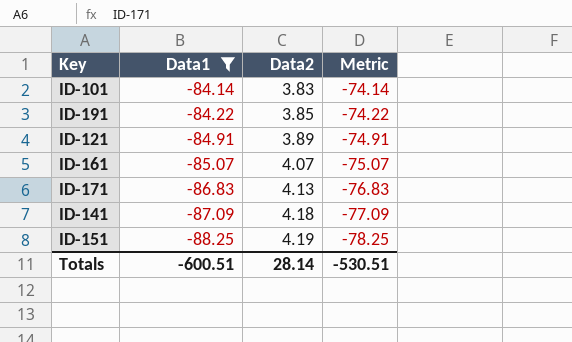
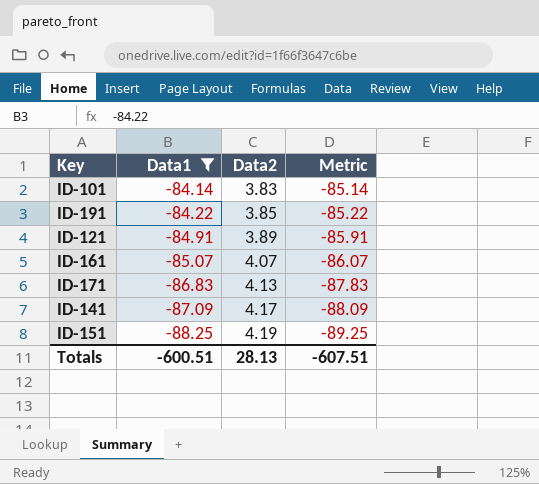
column Metric | formula: [Data1] + 10 -> [Data1] - 1
ID-141 | Data2: 4.18 -> 4.17
Totals | Data2: 28.14 -> 28.13
Totals | Metric: -530.51 -> -607.51

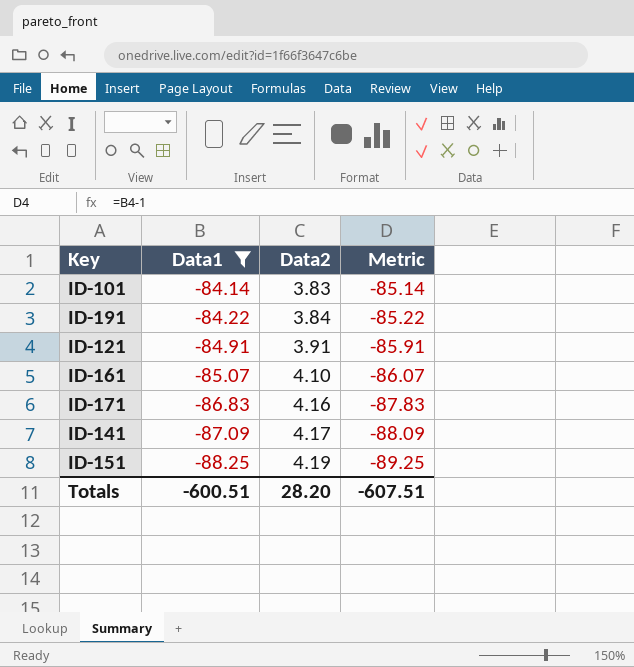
ID-191 | Data2: 3.85 -> 3.84
ID-121 | Data2: 3.89 -> 3.91
ID-161 | Data2: 4.07 -> 4.10
ID-171 | Data2: 4.13 -> 4.16
Totals | Data2: 28.13 -> 28.20

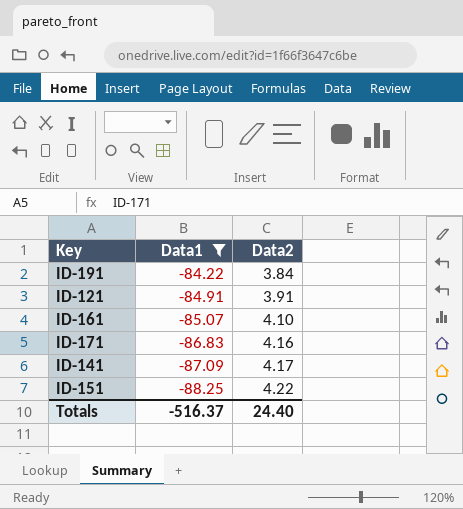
column Metric | formula: [Data1] - 1 -> none
row ID-101: -84.14 | 3.83 | -85.14 -> none
ID-151 | Data2: 4.19 -> 4.22
Totals | Data1: -600.51 -> -516.37
Totals | Data2: 28.20 -> 24.40

